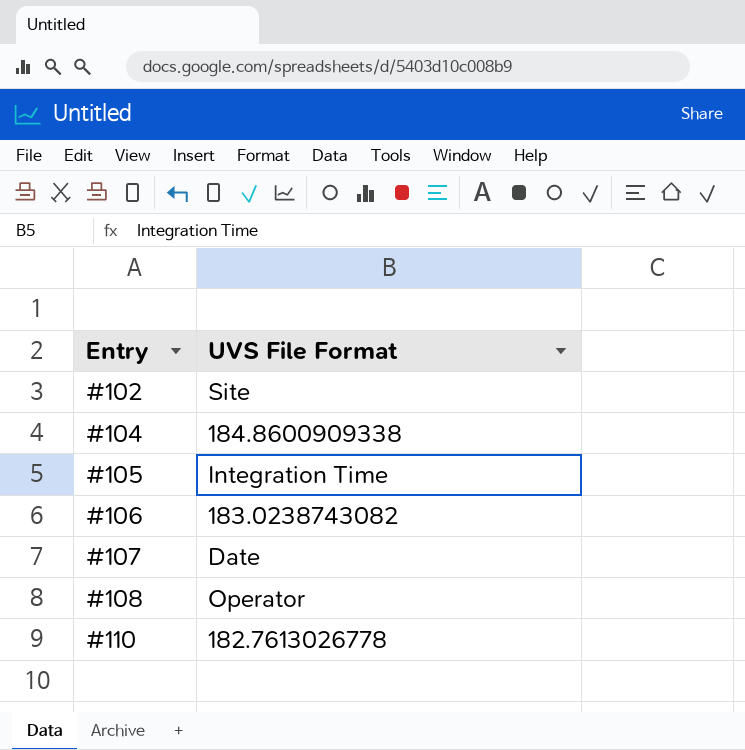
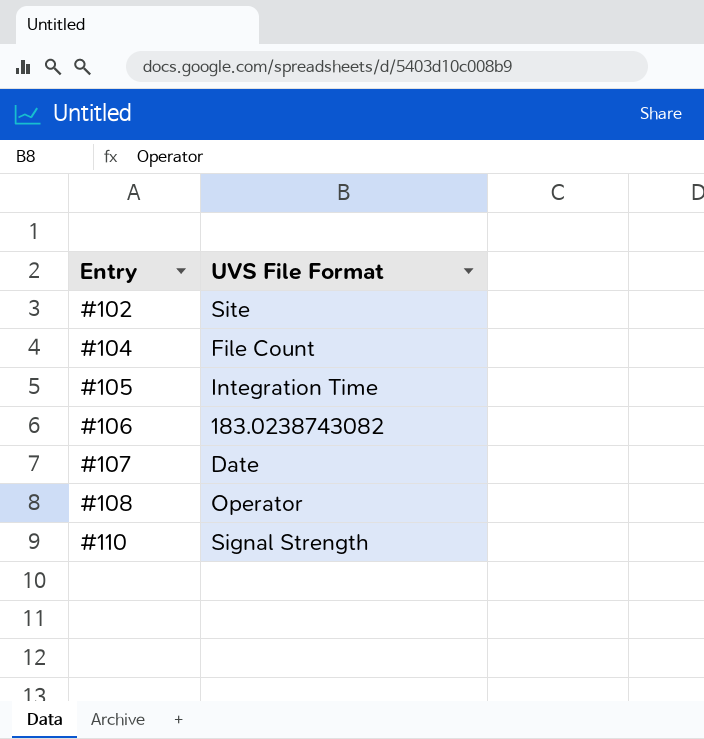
#104 | UVS File Format: 184.8600909338 -> File Count
#110 | UVS File Format: 182.7613026778 -> Signal Strength

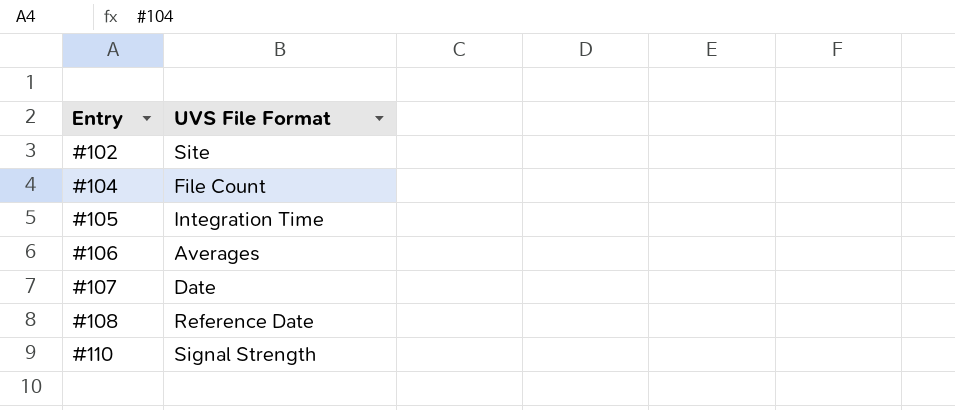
#106 | UVS File Format: 183.0238743082 -> Averages
#108 | UVS File Format: Operator -> Reference Date

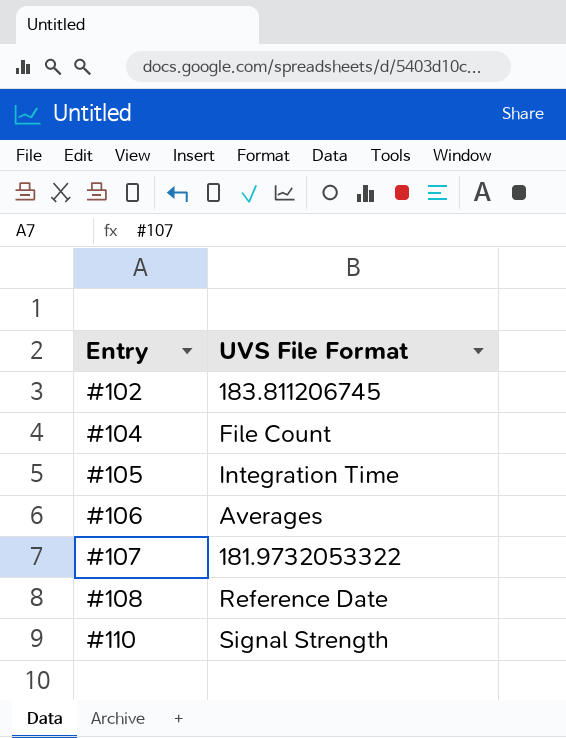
#102 | UVS File Format: Site -> 183.811206745
#107 | UVS File Format: Date -> 181.9732053322

